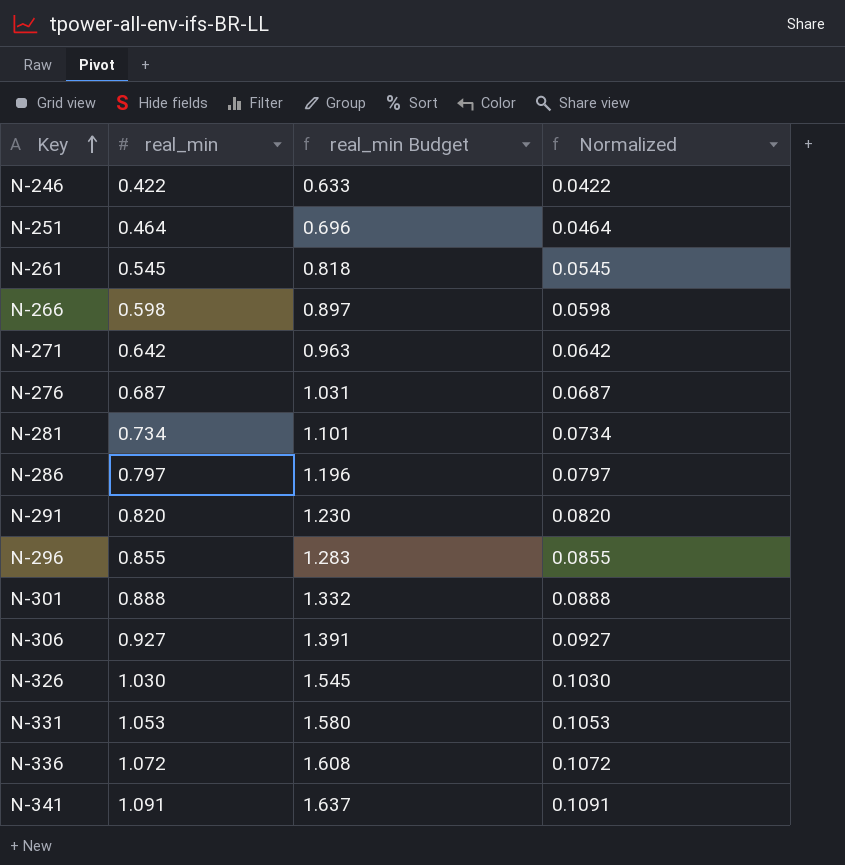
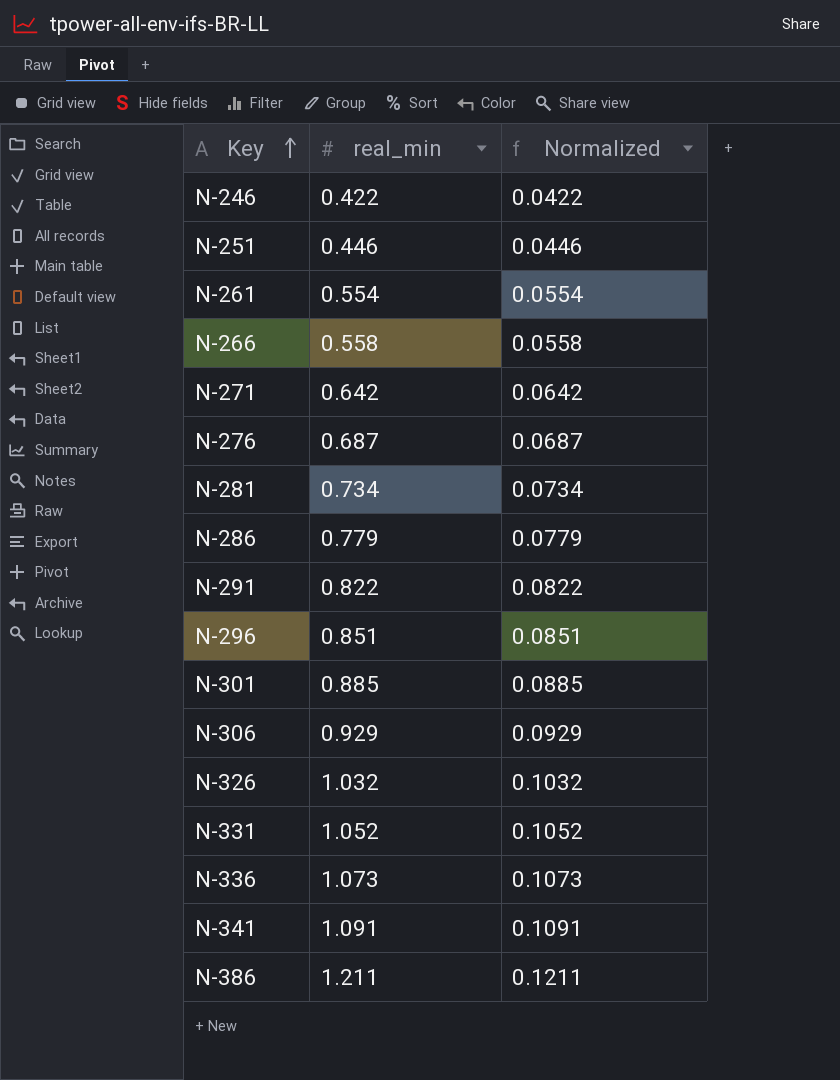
column real_min Budget | formula: [real_min] * 1.5 -> none
N-251 | real_min: 0.464 -> 0.446
N-251 | Normalized: 0.0464 -> 0.0446
N-261 | real_min: 0.545 -> 0.554
N-261 | Normalized: 0.0545 -> 0.0554
N-266 | real_min: 0.598 -> 0.558
N-266 | Normalized: 0.0598 -> 0.0558
N-286 | real_min: 0.797 -> 0.779
N-286 | Normalized: 0.0797 -> 0.0779
N-291 | real_min: 0.820 -> 0.822
N-291 | Normalized: 0.0820 -> 0.0822
N-296 | real_min: 0.855 -> 0.851
N-296 | Normalized: 0.0855 -> 0.0851
N-301 | real_min: 0.888 -> 0.885
N-301 | Normalized: 0.0888 -> 0.0885
N-306 | real_min: 0.927 -> 0.929
N-306 | Normalized: 0.0927 -> 0.0929
N-326 | real_min: 1.030 -> 1.032
N-326 | Normalized: 0.1030 -> 0.1032
N-331 | real_min: 1.053 -> 1.052
N-331 | Normalized: 0.1053 -> 0.1052
N-336 | real_min: 1.072 -> 1.073
N-336 | Normalized: 0.1072 -> 0.1073
row N-386: none -> 1.211 | 0.1211

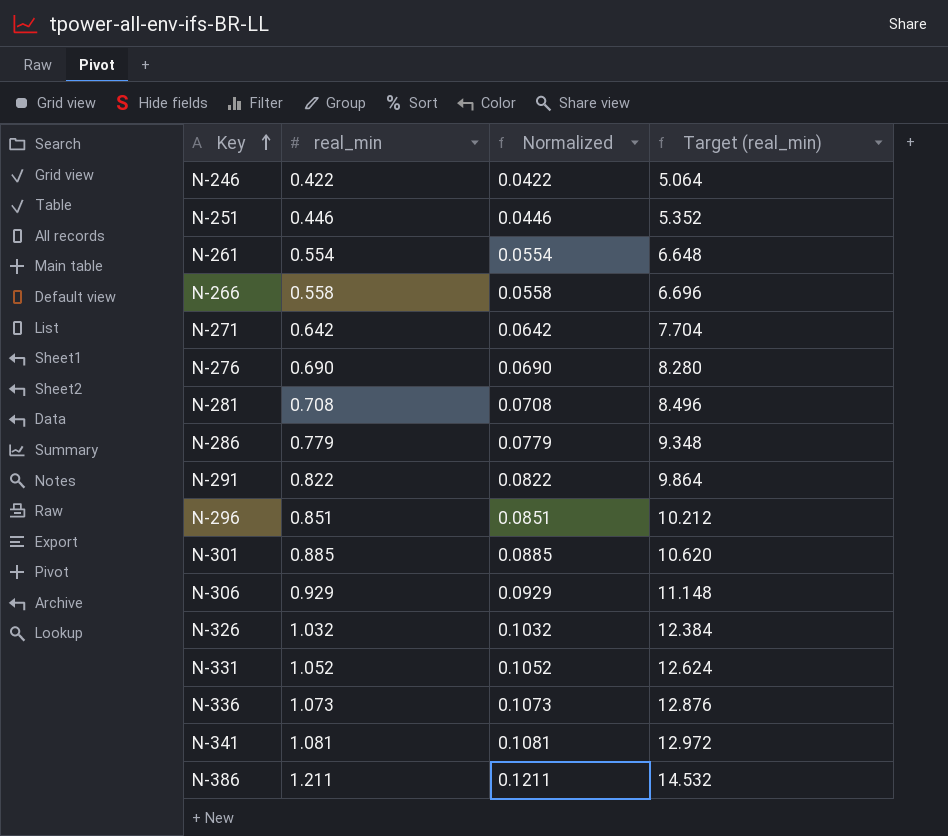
column Target (real_min) | formula: none -> [real_min] * 12
N-276 | real_min: 0.687 -> 0.690
N-276 | Normalized: 0.0687 -> 0.0690
N-281 | real_min: 0.734 -> 0.708
N-281 | Normalized: 0.0734 -> 0.0708
N-341 | real_min: 1.091 -> 1.081
N-341 | Normalized: 0.1091 -> 0.1081

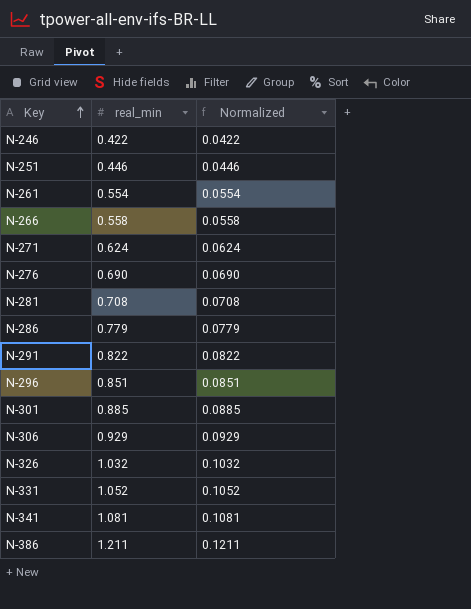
column Target (real_min) | formula: [real_min] * 12 -> none
row N-336: 1.073 | 0.1073 | 12.876 -> none
N-271 | real_min: 0.642 -> 0.624
N-271 | Normalized: 0.0642 -> 0.0624

